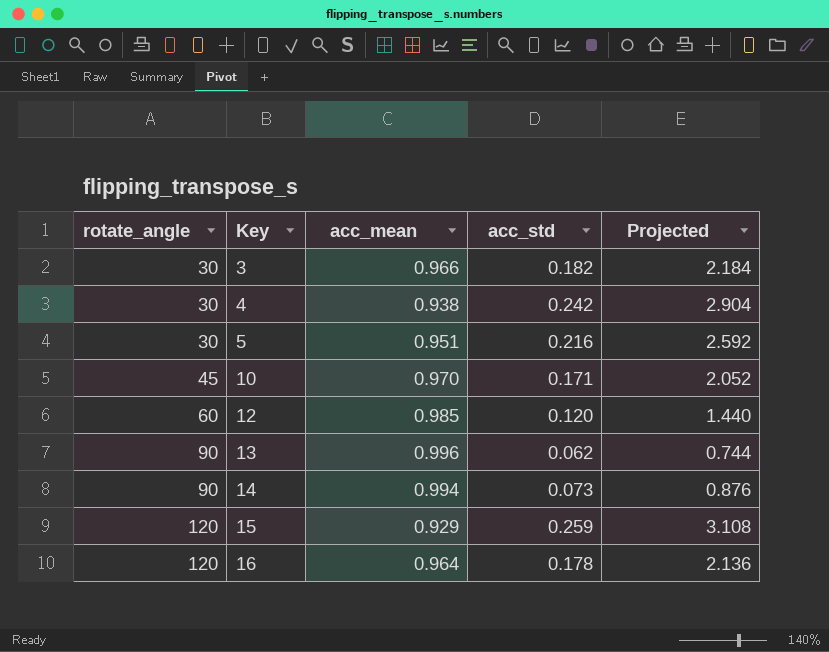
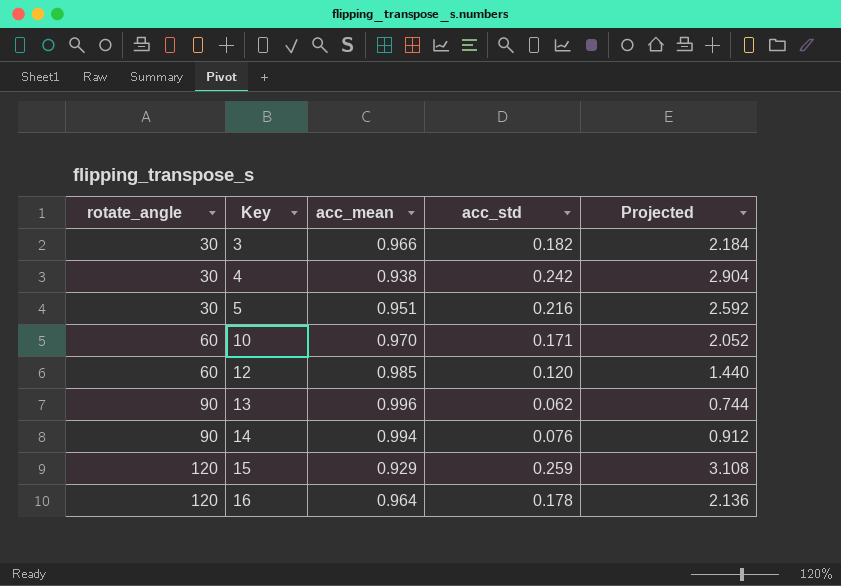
10 | rotate_angle: 45 -> 60
14 | acc_std: 0.073 -> 0.076
14 | Projected: 0.876 -> 0.912

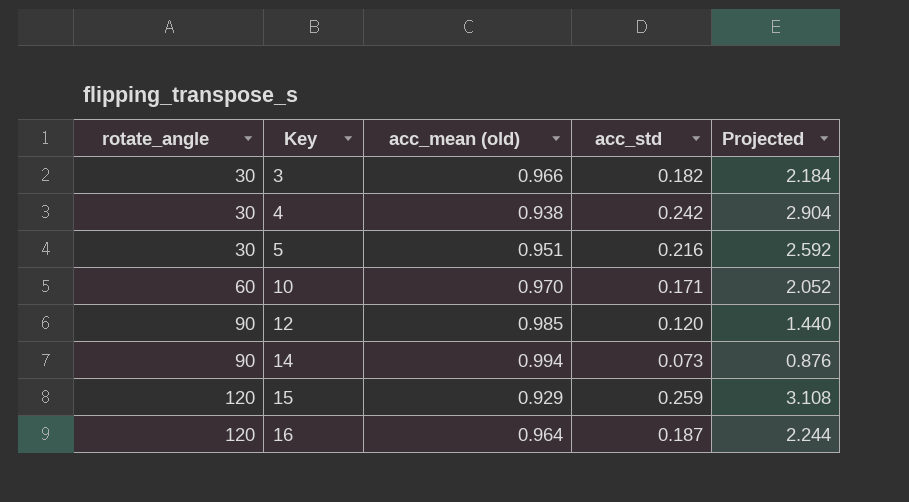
column name: acc_mean -> acc_mean (old)
row 13: 90 | 0.996 | 0.062 | 0.744 -> none
12 | rotate_angle: 60 -> 90
14 | acc_std: 0.076 -> 0.073
14 | Projected: 0.912 -> 0.876
16 | acc_std: 0.178 -> 0.187
16 | Projected: 2.136 -> 2.244

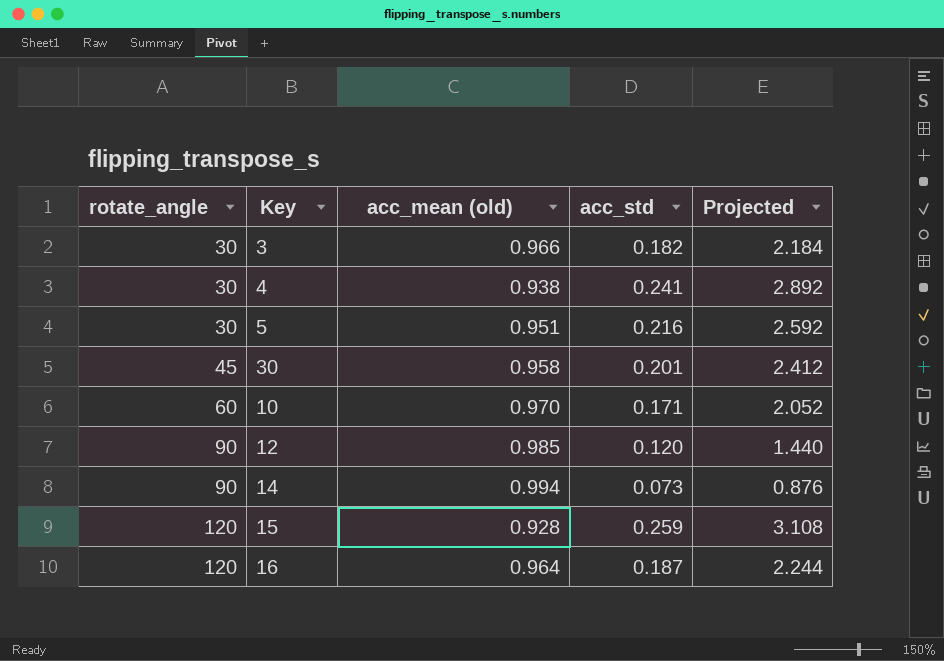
4 | acc_std: 0.242 -> 0.241
4 | Projected: 2.904 -> 2.892
row 30: none -> 45 | 0.958 | 0.201 | 2.412
15 | acc_mean (old): 0.929 -> 0.928

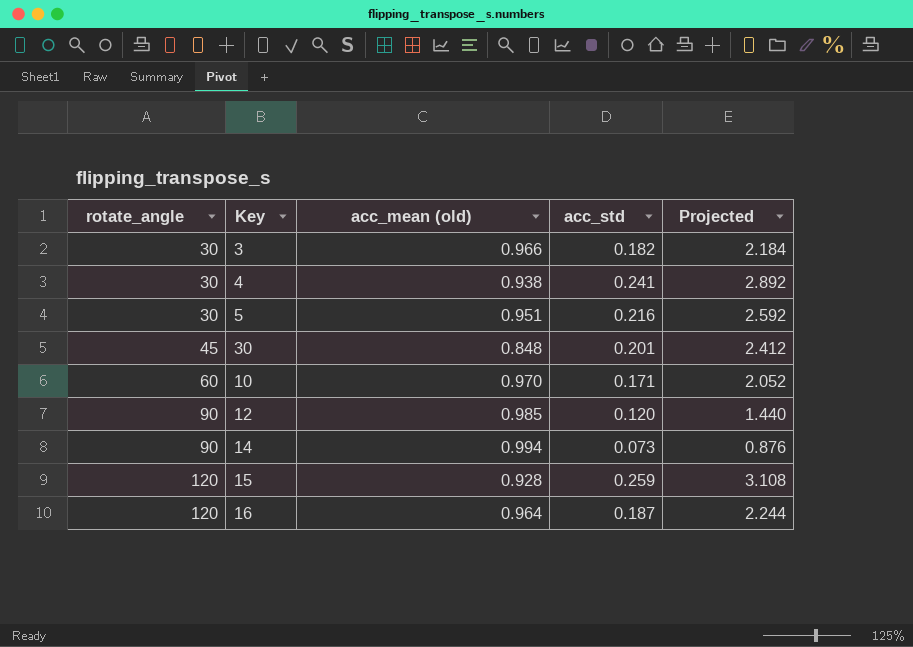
30 | acc_mean (old): 0.958 -> 0.848

